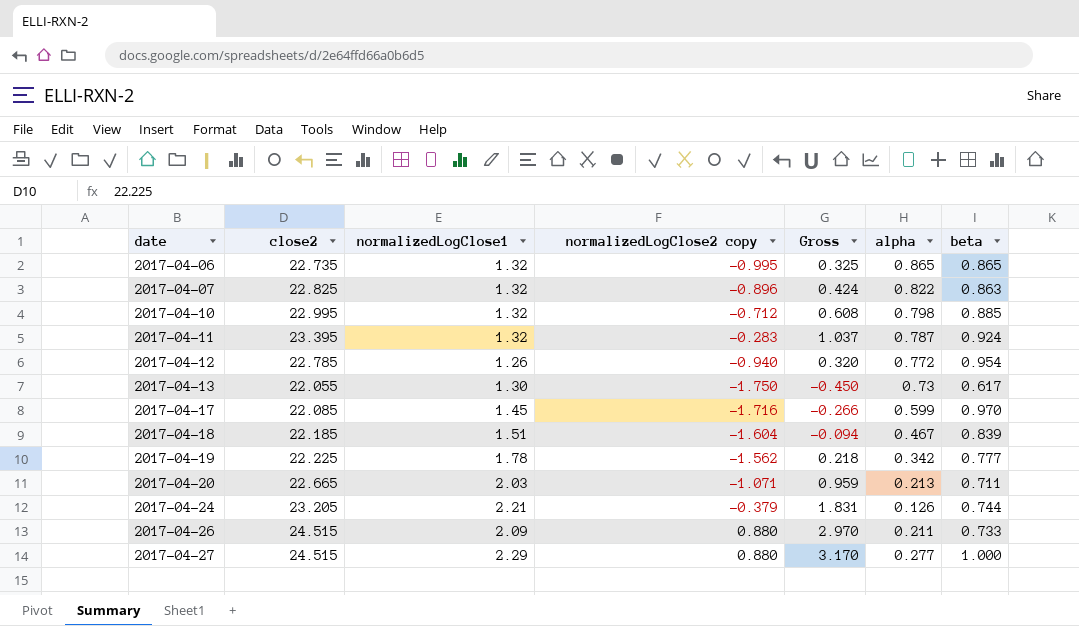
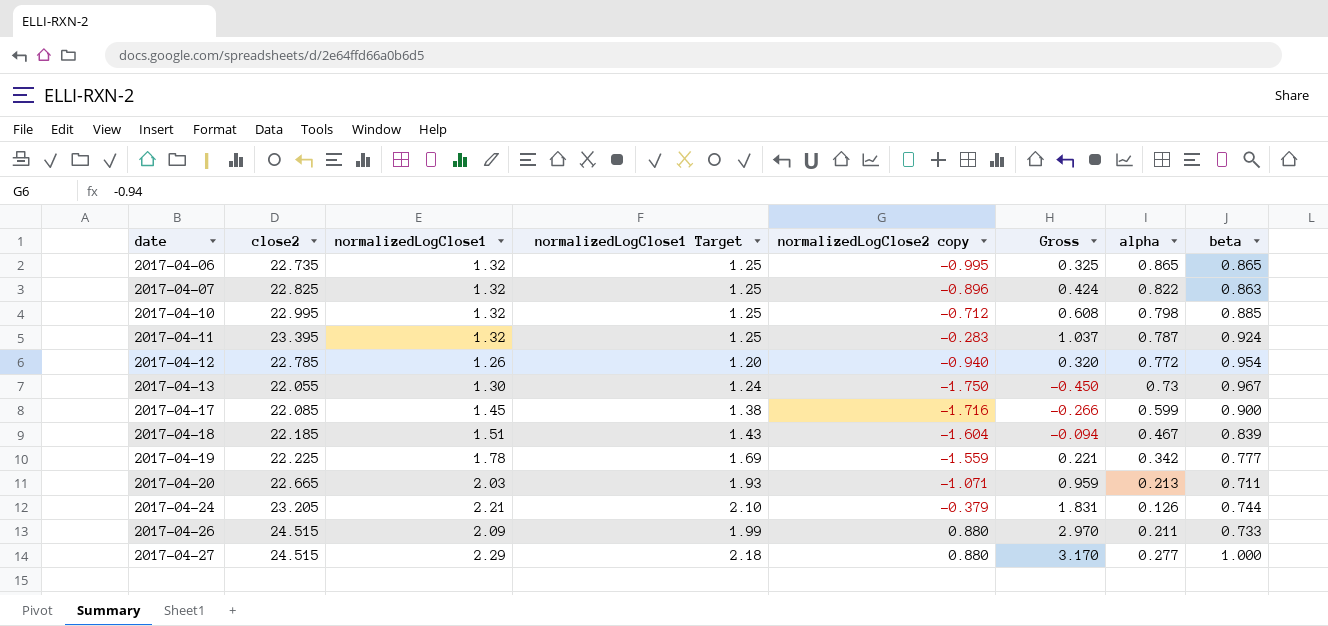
column normalizedLogClose1 Target | formula: none -> [normalizedLogClose1] * 0.95
2017-04-13 | beta: 0.617 -> 0.967
2017-04-17 | beta: 0.970 -> 0.900
2017-04-19 | normalizedLogClose2 copy: -1.562 -> -1.559
2017-04-19 | Gross: 0.218 -> 0.221

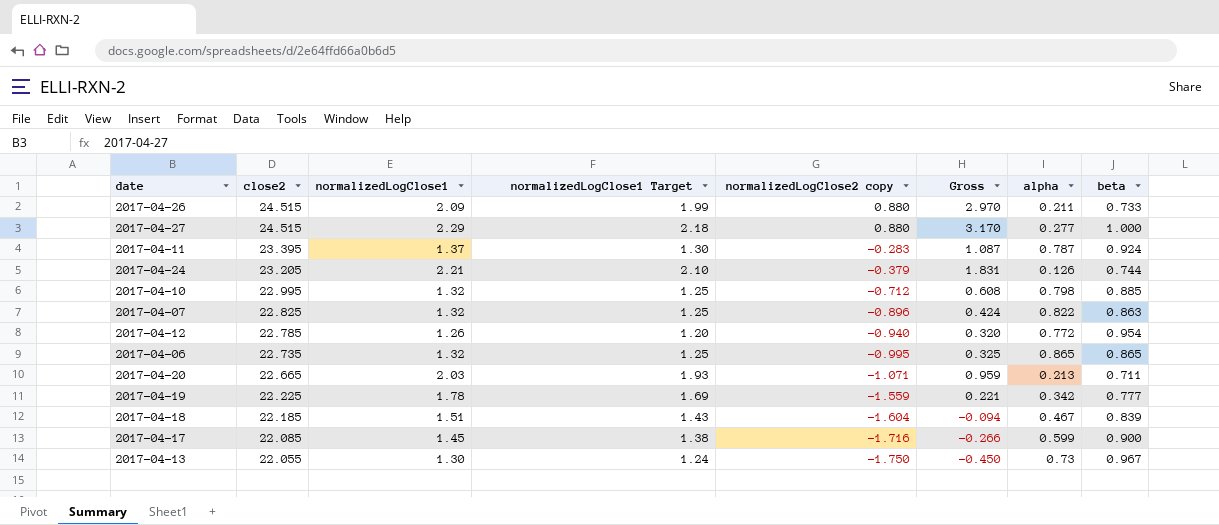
row order: date ascending -> close2 descending
2017-04-11 | normalizedLogClose1: 1.32 -> 1.37
2017-04-11 | normalizedLogClose1 Target: 1.25 -> 1.30
2017-04-11 | Gross: 1.037 -> 1.087

